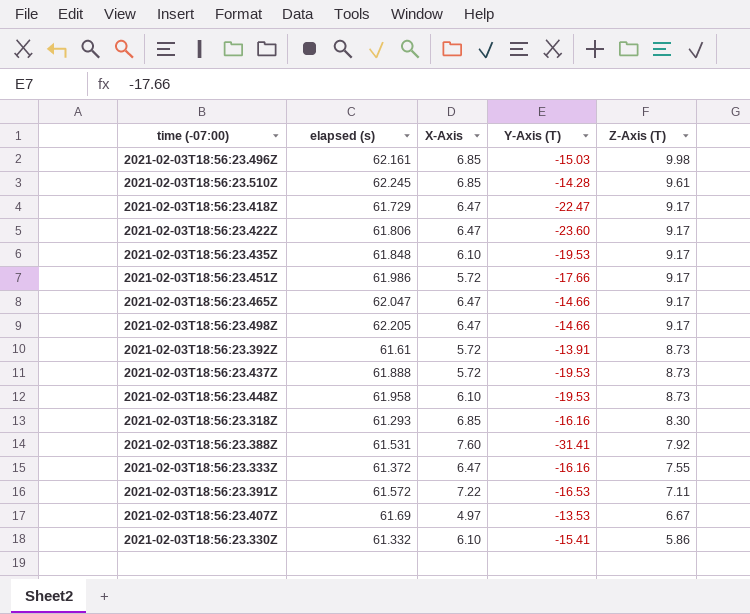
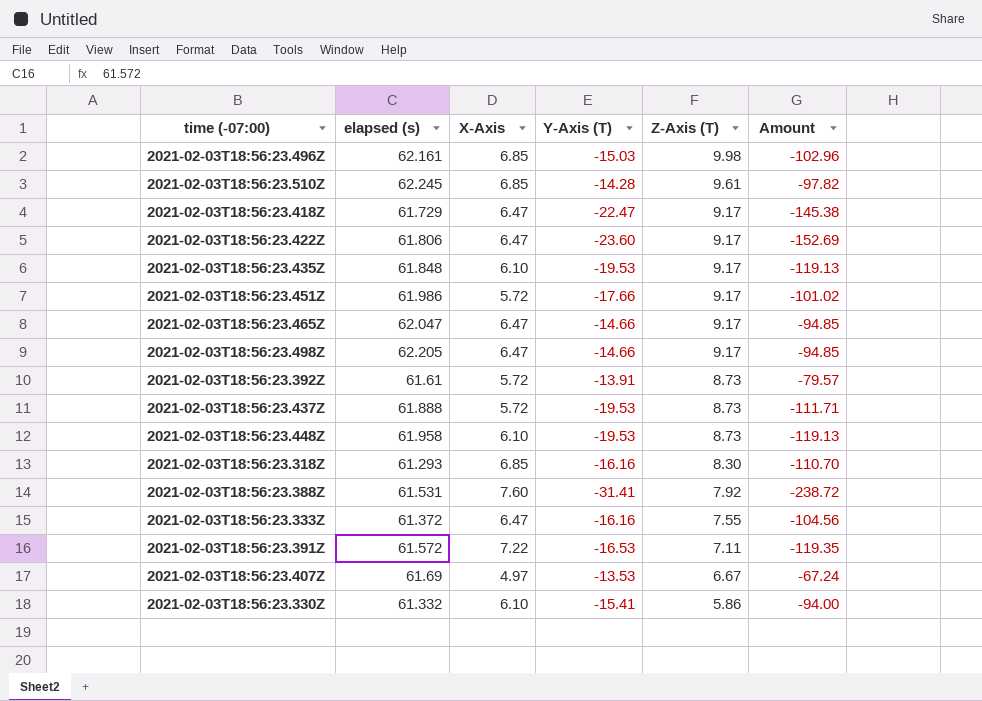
column Amount | formula: none -> [X-Axis] * [Y-Axis (T)]

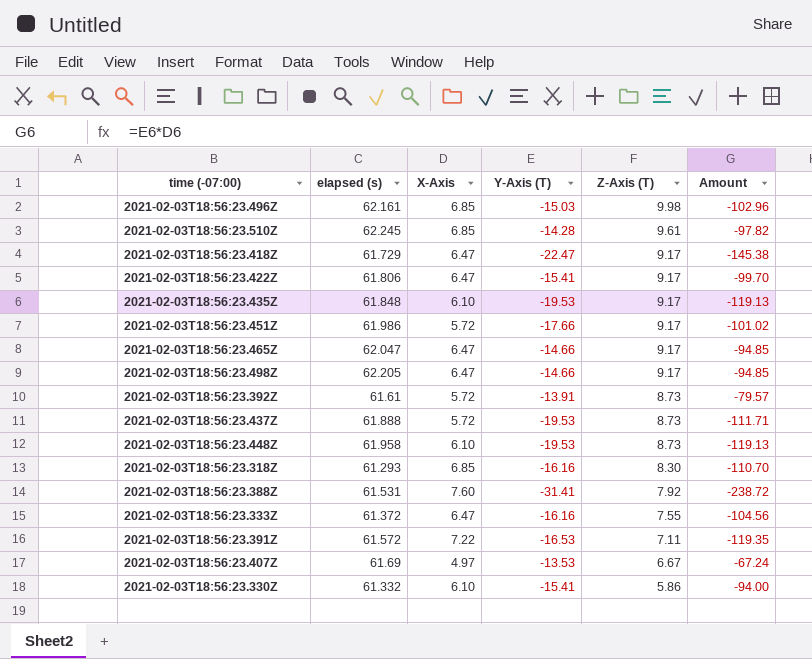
2021-02-03T18:56:23.422Z | Y-Axis (T): -23.60 -> -15.41
2021-02-03T18:56:23.422Z | Amount: -152.69 -> -99.70

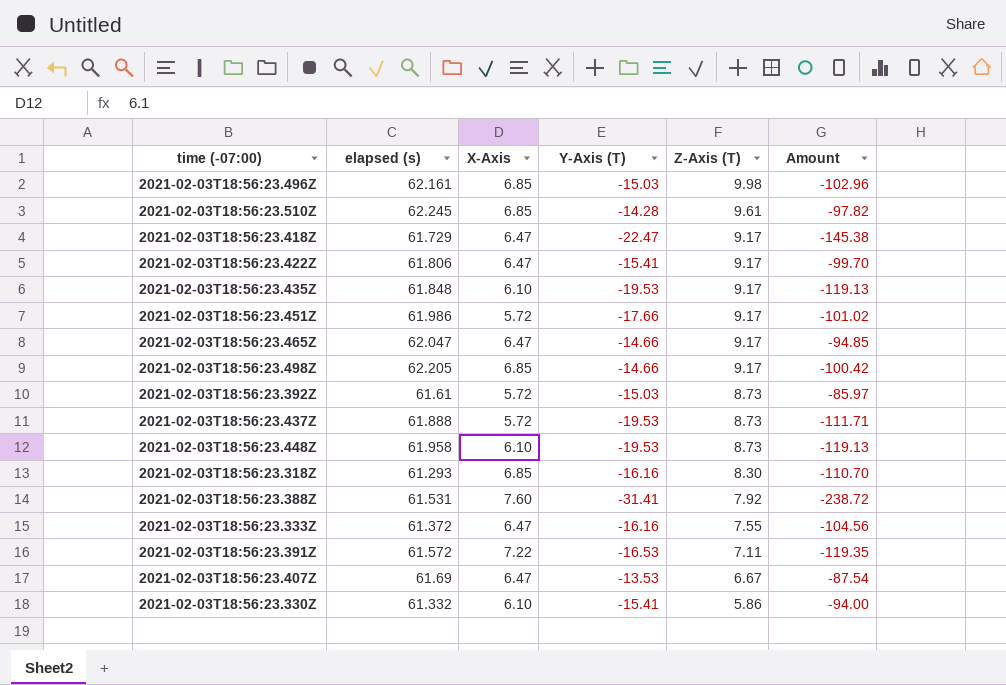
2021-02-03T18:56:23.498Z | X-Axis: 6.47 -> 6.85
2021-02-03T18:56:23.498Z | Amount: -94.85 -> -100.42
2021-02-03T18:56:23.392Z | Y-Axis (T): -13.91 -> -15.03
2021-02-03T18:56:23.392Z | Amount: -79.57 -> -85.97
2021-02-03T18:56:23.407Z | X-Axis: 4.97 -> 6.47
2021-02-03T18:56:23.407Z | Amount: -67.24 -> -87.54

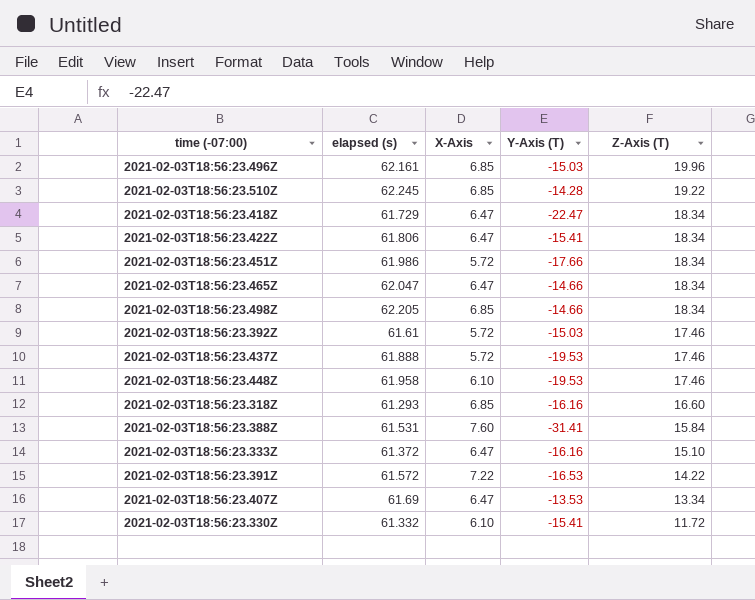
column Amount | formula: [X-Axis] * [Y-Axis (T)] -> none
row 2021-02-03T18:56:23.435Z: 61.848 | 6.10 | -19.53 | 9.17 | -119.13 -> none
2021-02-03T18:56:23.496Z | Z-Axis (T): 9.98 -> 19.96
2021-02-03T18:56:23.510Z | Z-Axis (T): 9.61 -> 19.22
2021-02-03T18:56:23.418Z | Z-Axis (T): 9.17 -> 18.34
2021-02-03T18:56:23.422Z | Z-Axis (T): 9.17 -> 18.34
2021-02-03T18:56:23.451Z | Z-Axis (T): 9.17 -> 18.34
2021-02-03T18:56:23.465Z | Z-Axis (T): 9.17 -> 18.34
2021-02-03T18:56:23.498Z | Z-Axis (T): 9.17 -> 18.34
2021-02-03T18:56:23.392Z | Z-Axis (T): 8.73 -> 17.46
2021-02-03T18:56:23.437Z | Z-Axis (T): 8.73 -> 17.46
2021-02-03T18:56:23.448Z | Z-Axis (T): 8.73 -> 17.46
2021-02-03T18:56:23.318Z | Z-Axis (T): 8.30 -> 16.60
2021-02-03T18:56:23.388Z | Z-Axis (T): 7.92 -> 15.84
2021-02-03T18:56:23.333Z | Z-Axis (T): 7.55 -> 15.10
2021-02-03T18:56:23.391Z | Z-Axis (T): 7.11 -> 14.22
2021-02-03T18:56:23.407Z | Z-Axis (T): 6.67 -> 13.34
2021-02-03T18:56:23.330Z | Z-Axis (T): 5.86 -> 11.72

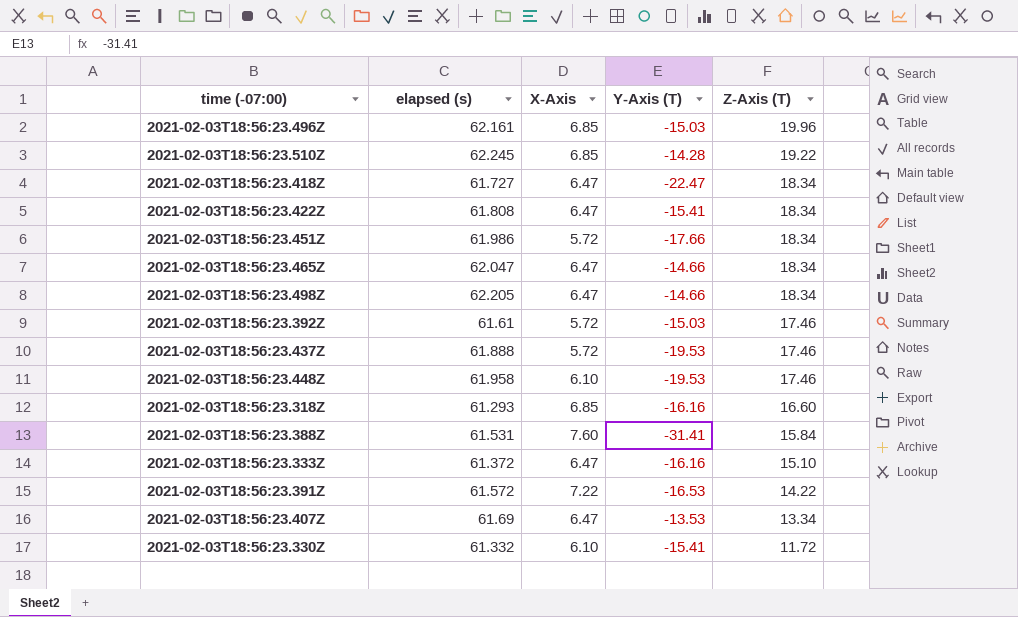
2021-02-03T18:56:23.418Z | elapsed (s): 61.729 -> 61.727
2021-02-03T18:56:23.422Z | elapsed (s): 61.806 -> 61.808
2021-02-03T18:56:23.498Z | X-Axis: 6.85 -> 6.47

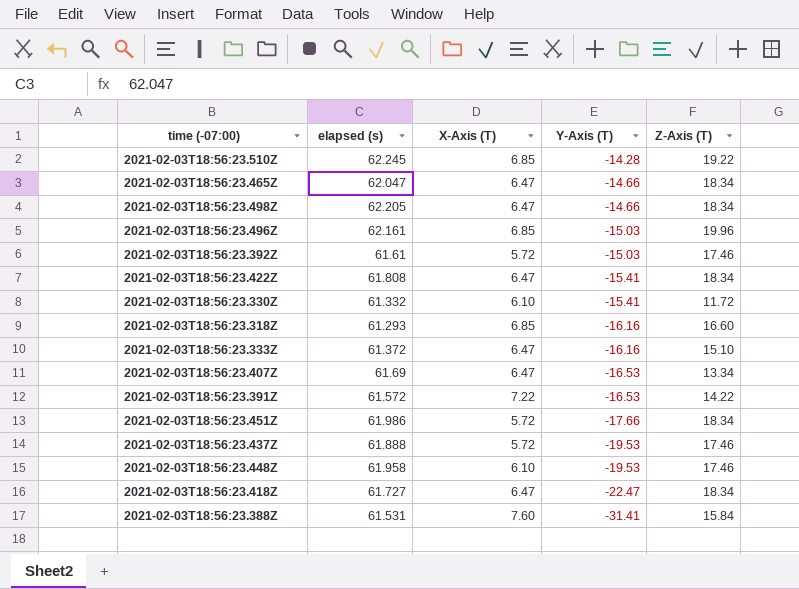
row order: Z-Axis (T) descending -> Y-Axis (T) descending
column name: X-Axis -> X-Axis (T)
2021-02-03T18:56:23.407Z | Y-Axis (T): -13.53 -> -16.53

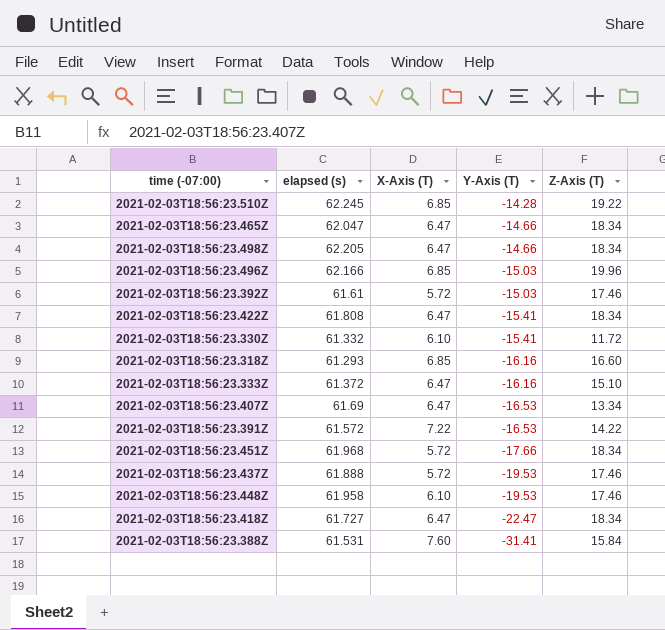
2021-02-03T18:56:23.496Z | elapsed (s): 62.161 -> 62.166
2021-02-03T18:56:23.451Z | elapsed (s): 61.986 -> 61.968

